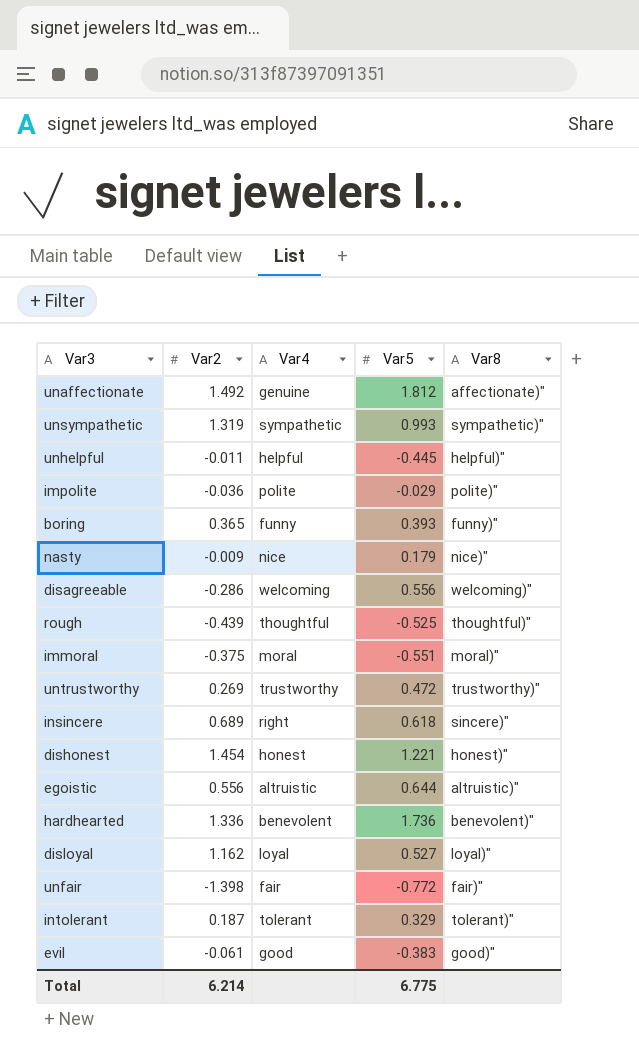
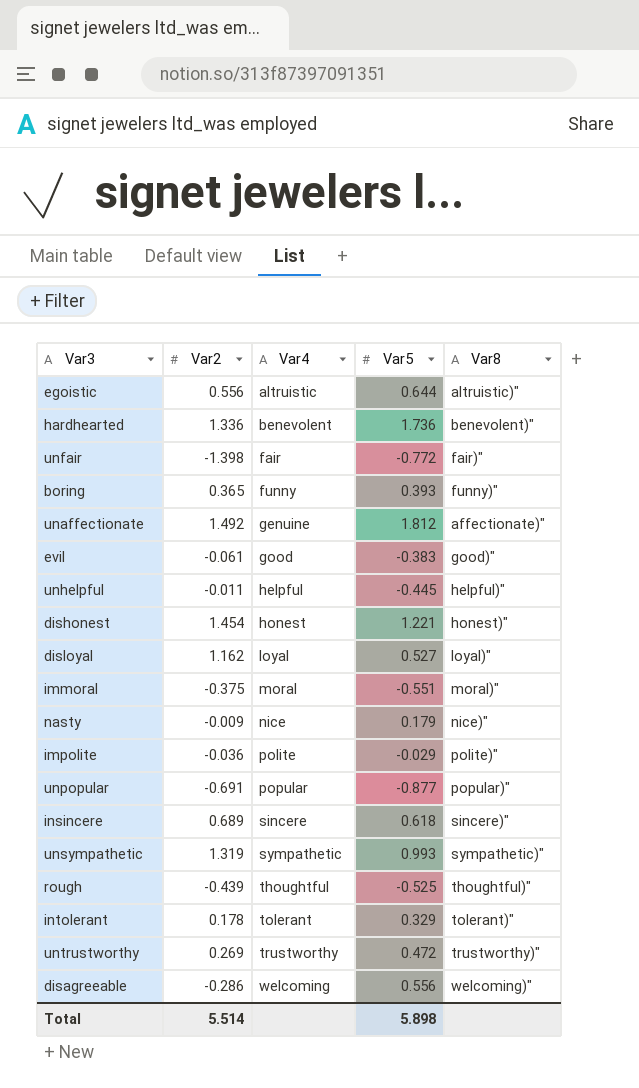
row order: none -> Var4 ascending
row unpopular: none -> -0.691 | popular | -0.877 | popular)"
insincere | Var4: right -> sincere
intolerant | Var2: 0.187 -> 0.178
Total | Var2: 6.214 -> 5.514
Total | Var5: 6.775 -> 5.898

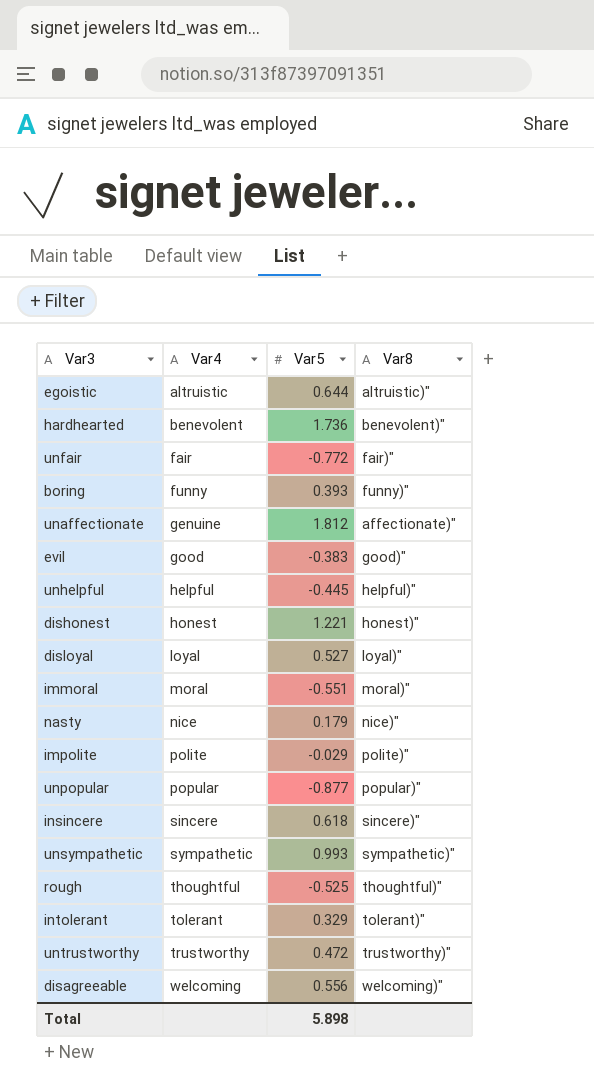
column Var2 | position: 2 -> none

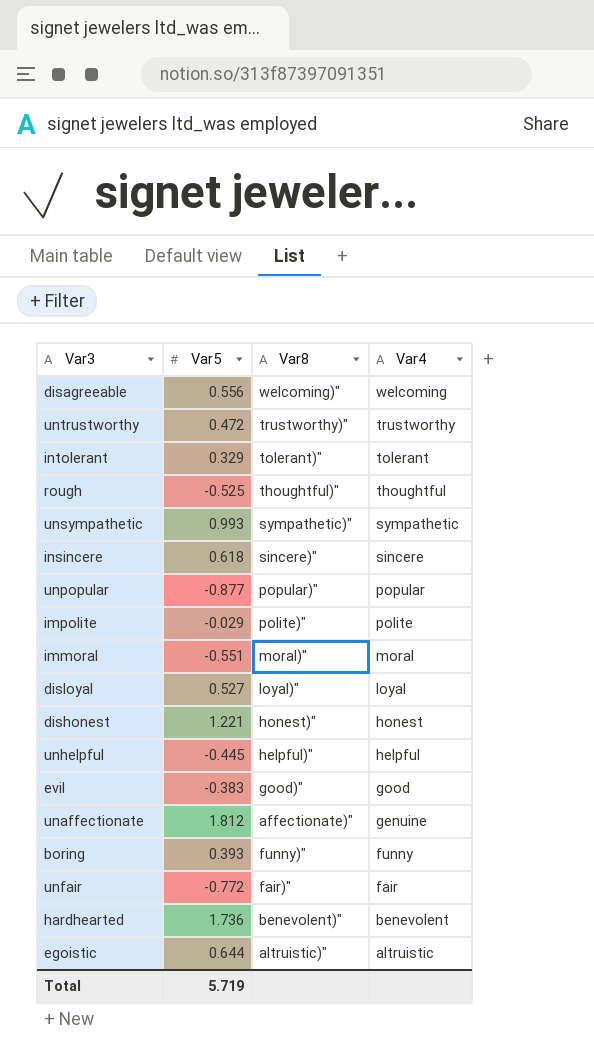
row order: Var4 ascending -> Var4 descending
column Var4 | position: 2 -> 4
row nasty: nice | 0.179 | nice)" -> none
Total | Var5: 5.898 -> 5.719

